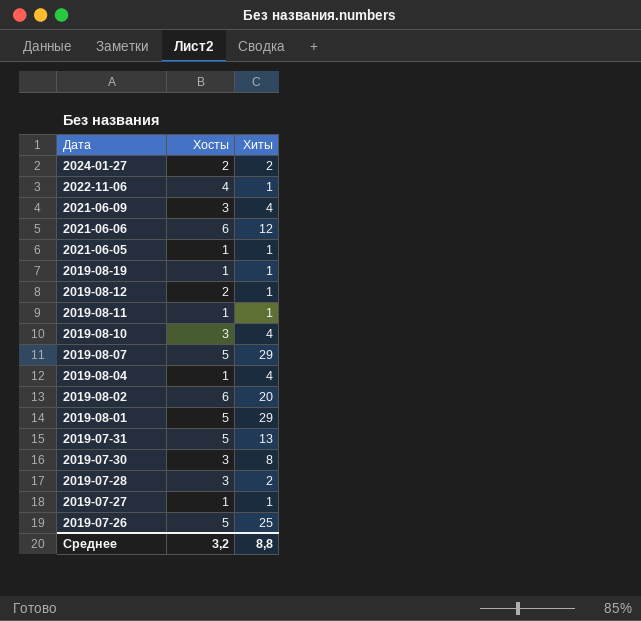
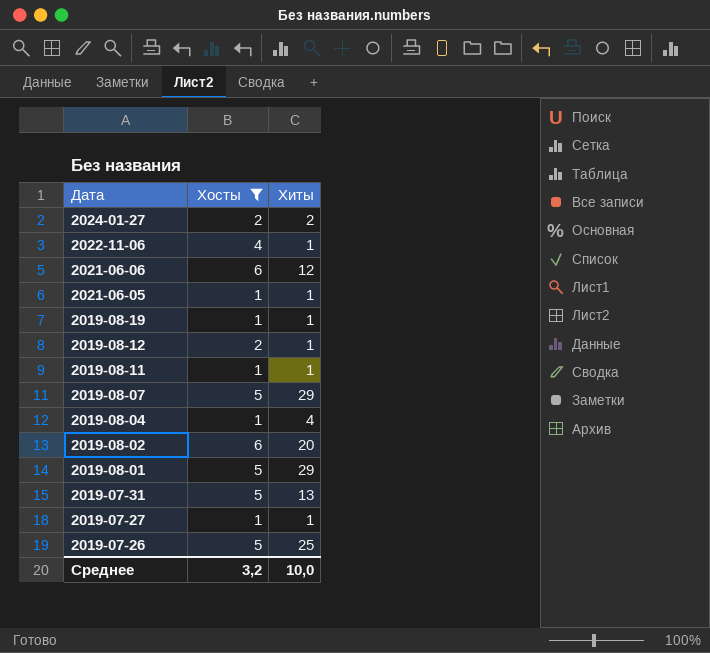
filter: none -> Хосты != 3
Среднее | Хиты: 8,8 -> 10,0

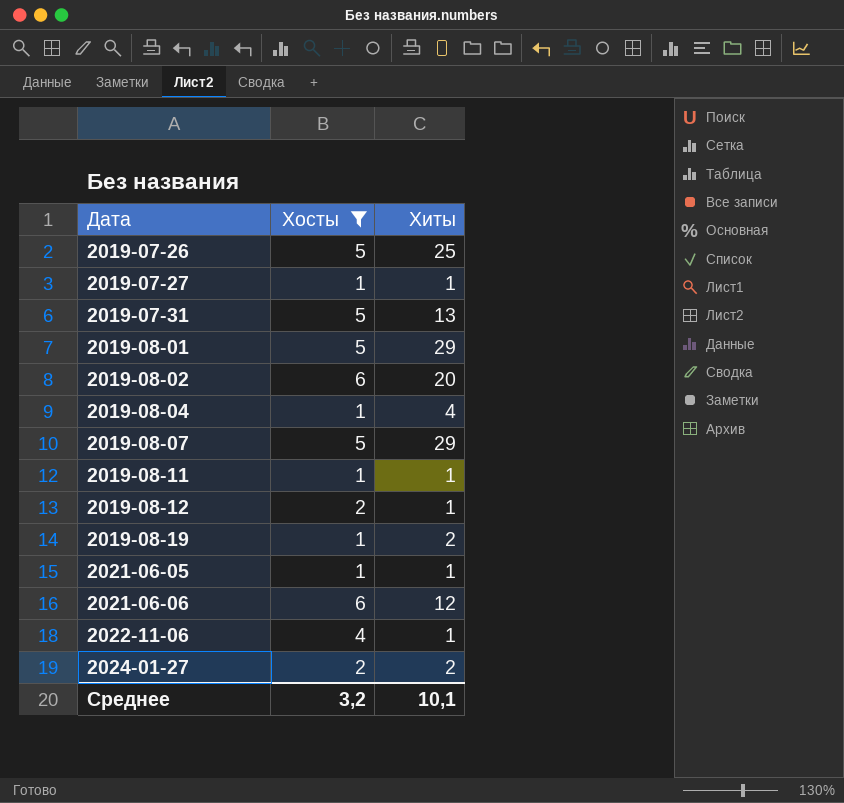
row order: Дата descending -> Дата ascending
2019-08-19 | Хиты: 1 -> 2
Среднее | Хиты: 10,0 -> 10,1

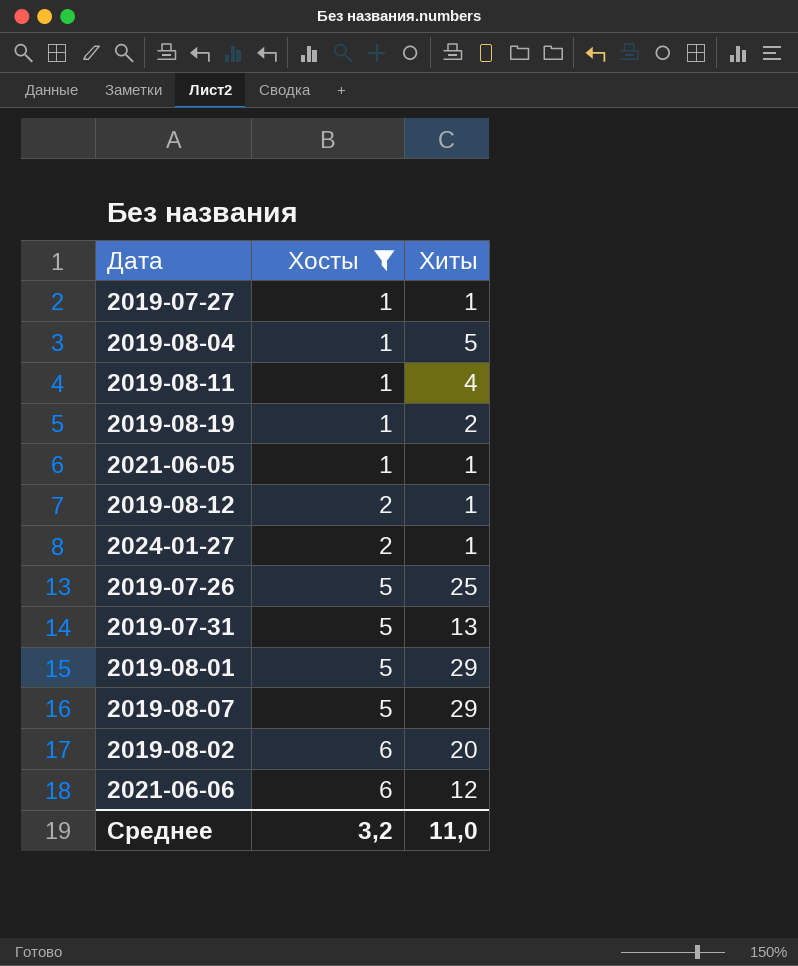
row order: Дата ascending -> Хосты ascending
row 2022-11-06: 4 | 1 -> none
2019-08-04 | Хиты: 4 -> 5
2019-08-11 | Хиты: 1 -> 4
2024-01-27 | Хиты: 2 -> 1
Среднее | Хиты: 10,1 -> 11,0

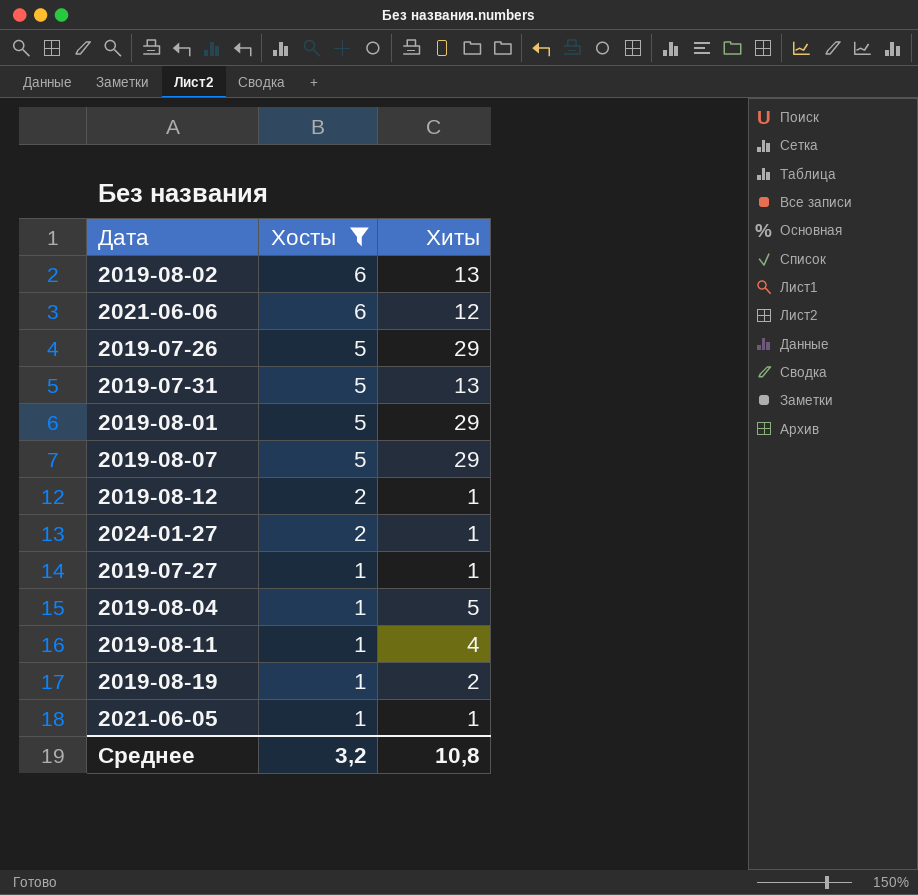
row order: Хосты ascending -> Хосты descending
2019-08-02 | Хиты: 20 -> 13
2019-07-26 | Хиты: 25 -> 29
Среднее | Хиты: 11,0 -> 10,8

